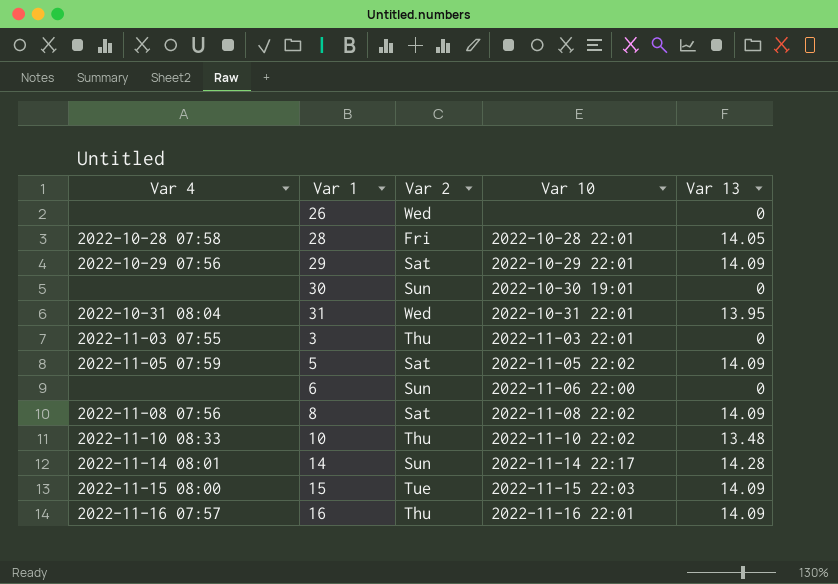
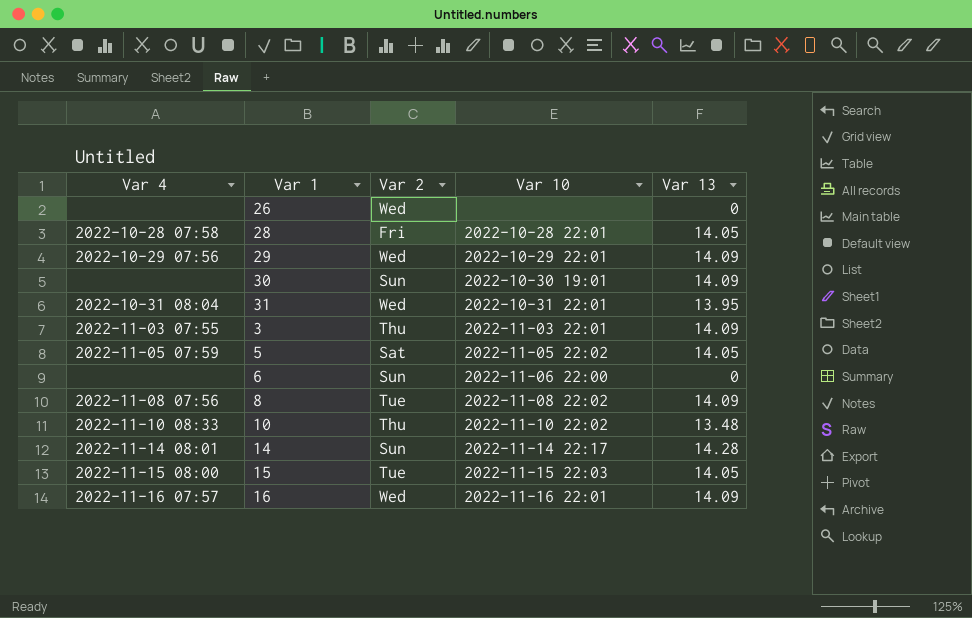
29 | Var 2: Sat -> Wed
30 | Var 13: 0 -> 14.09
3 | Var 13: 0 -> 14.09
5 | Var 13: 14.09 -> 14.05
8 | Var 2: Sat -> Tue
15 | Var 13: 14.09 -> 14.05
16 | Var 2: Thu -> Wed

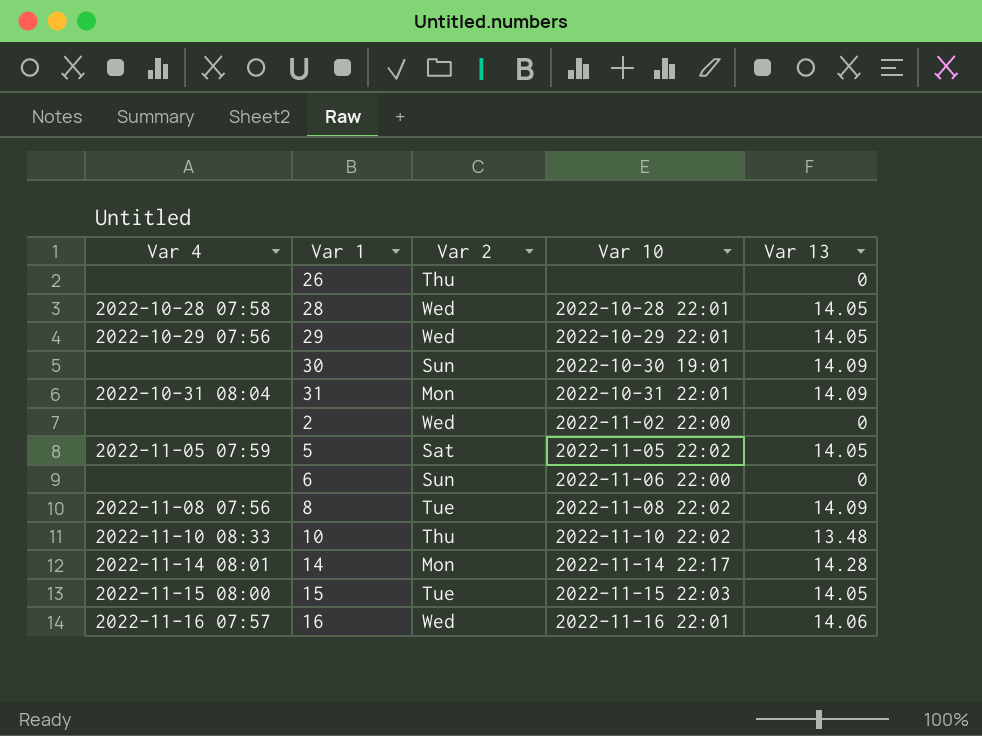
row 3: 2022-11-03 07:55 | Thu | 2022-11-03 22:01 | 14.09 -> none
26 | Var 2: Wed -> Thu
28 | Var 2: Fri -> Wed
29 | Var 13: 14.09 -> 14.05
31 | Var 2: Wed -> Mon
31 | Var 13: 13.95 -> 14.09
row 2: none -> none | Wed | 2022-11-02 22:00 | 0
14 | Var 2: Sun -> Mon
16 | Var 13: 14.09 -> 14.06

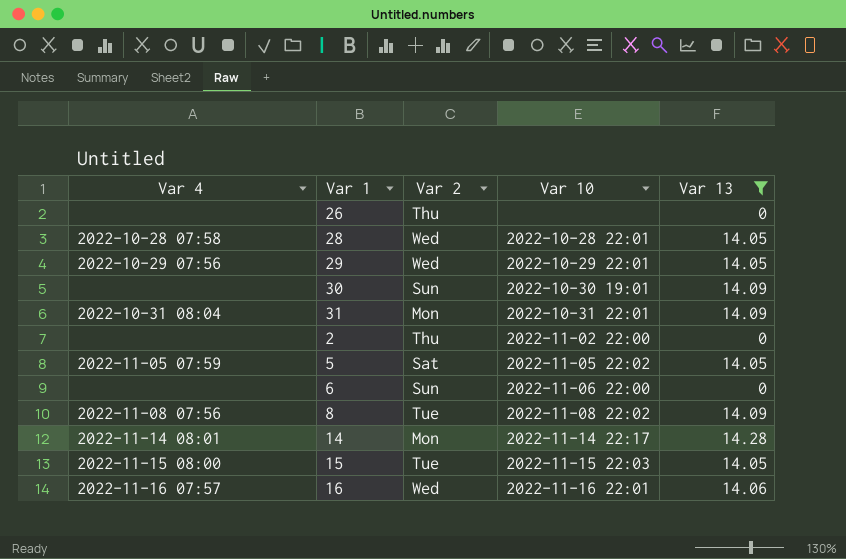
filter: none -> Var 13 != 13.48
2 | Var 2: Wed -> Thu

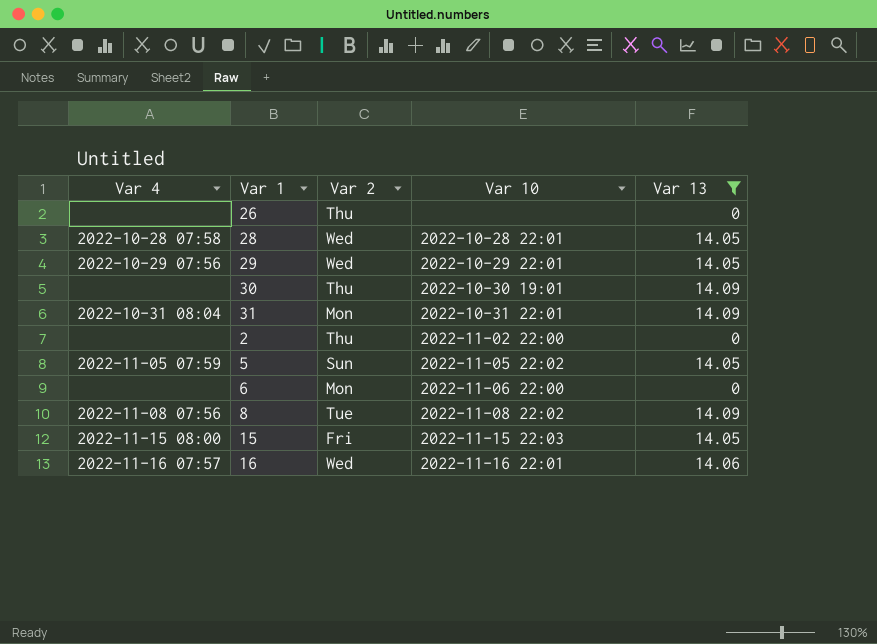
row 14: 2022-11-14 08:01 | Mon | 2022-11-14 22:17 | 14.28 -> none
30 | Var 2: Sun -> Thu
5 | Var 2: Sat -> Sun
6 | Var 2: Sun -> Mon
15 | Var 2: Tue -> Fri

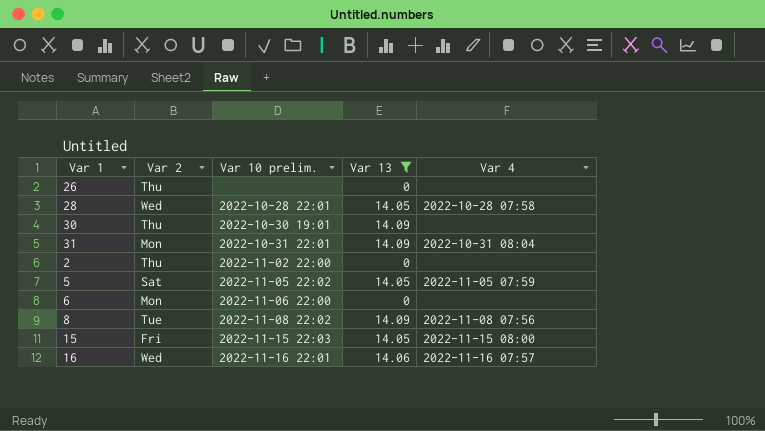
column name: Var 10 -> Var 10 prelim.
column Var 4 | position: 1 -> 5
row 29: 2022-10-29 07:56 | Wed | 2022-10-29 22:01 | 14.05 -> none
5 | Var 2: Sun -> Sat

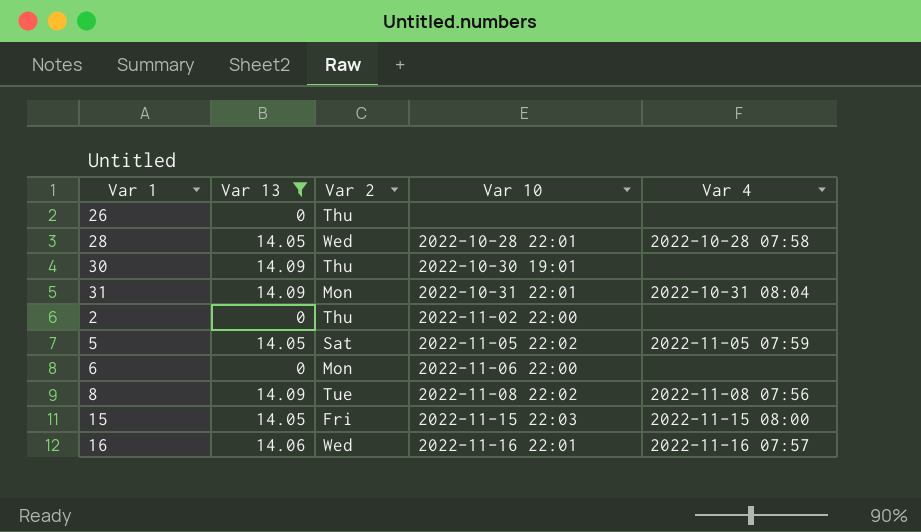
column Var 13 | position: 4 -> 2
column name: Var 10 prelim. -> Var 10

